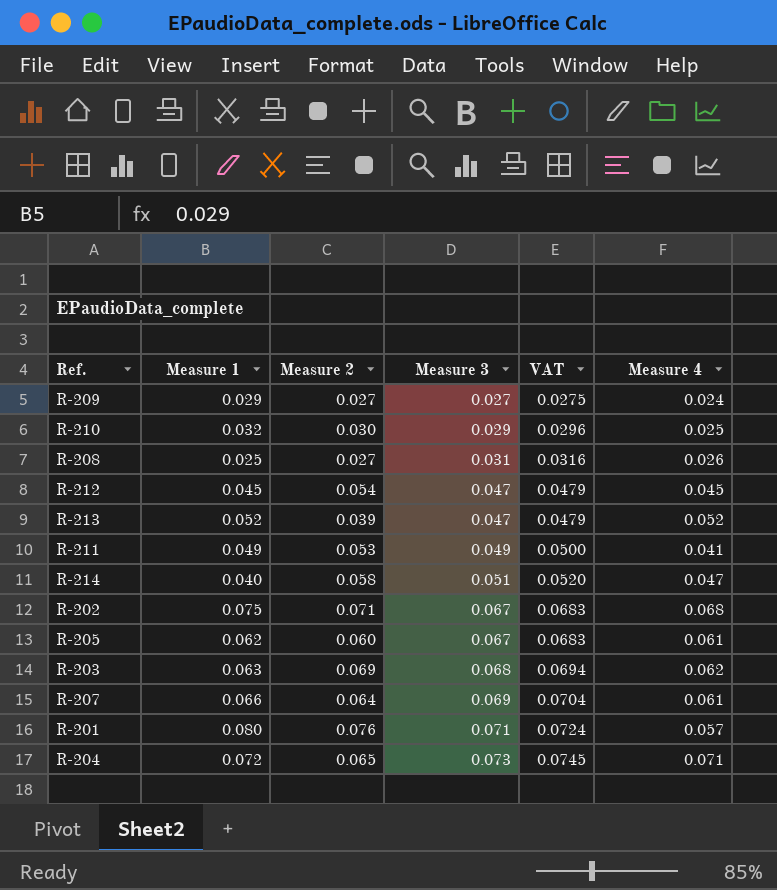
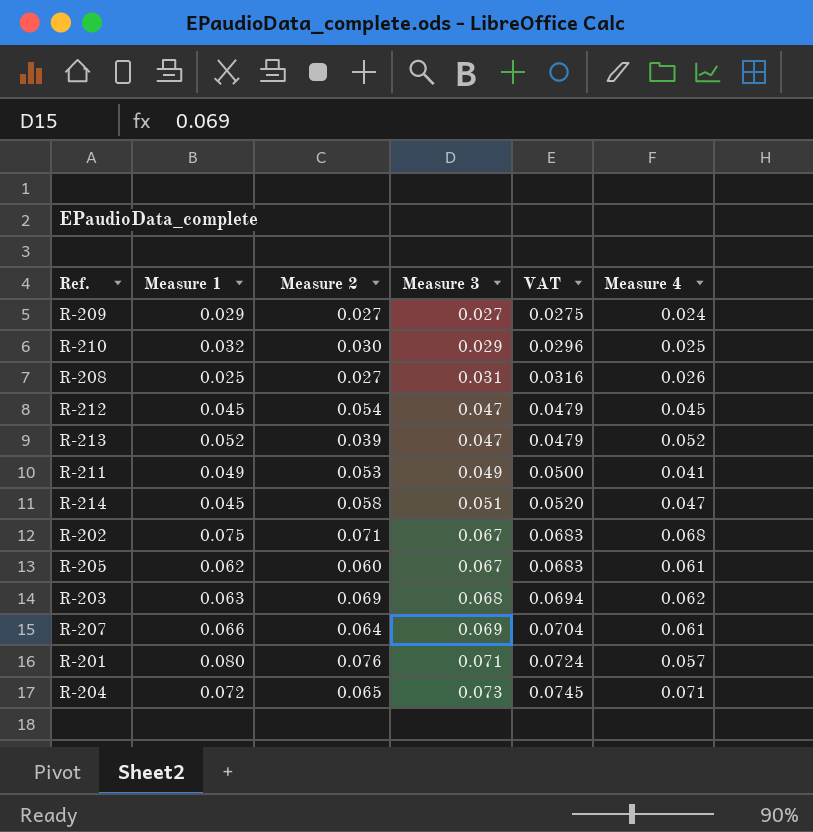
R-214 | Measure 1: 0.040 -> 0.045

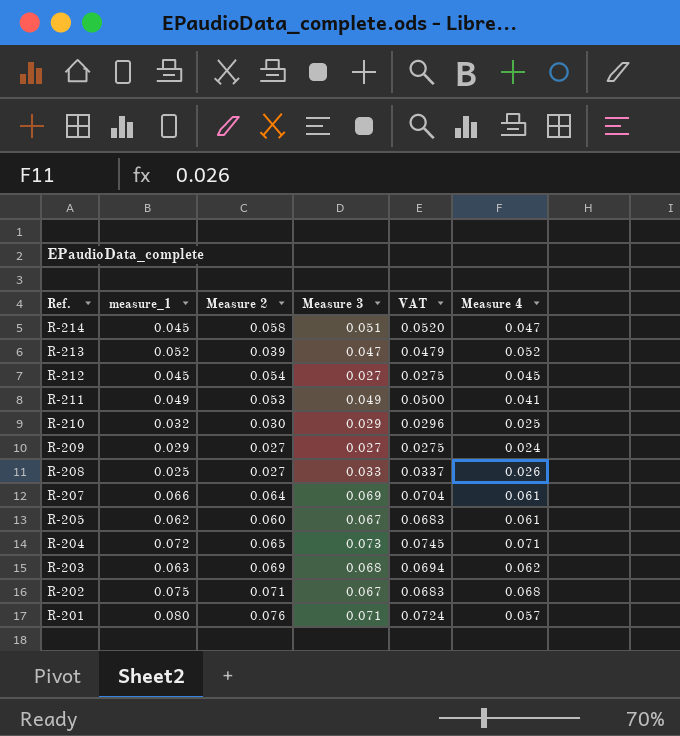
row order: Measure 3 ascending -> Ref. descending
column name: Measure 1 -> measure_1
R-212 | Measure 3: 0.047 -> 0.027
R-212 | VAT: 0.0479 -> 0.0275
R-208 | Measure 3: 0.031 -> 0.033
R-208 | VAT: 0.0316 -> 0.0337

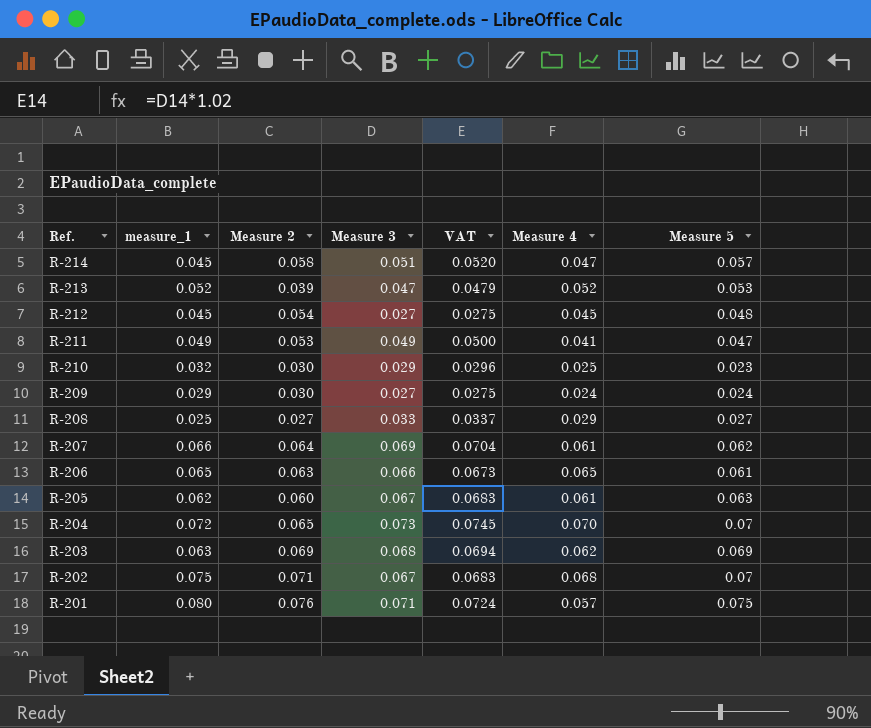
column Measure 5 | position: none -> 7
R-209 | Measure 2: 0.027 -> 0.030
R-208 | Measure 4: 0.026 -> 0.029
row R-206: none -> 0.065 | 0.063 | 0.066 | 0.0673 | 0.065 | 0.061
R-204 | Measure 4: 0.071 -> 0.070

